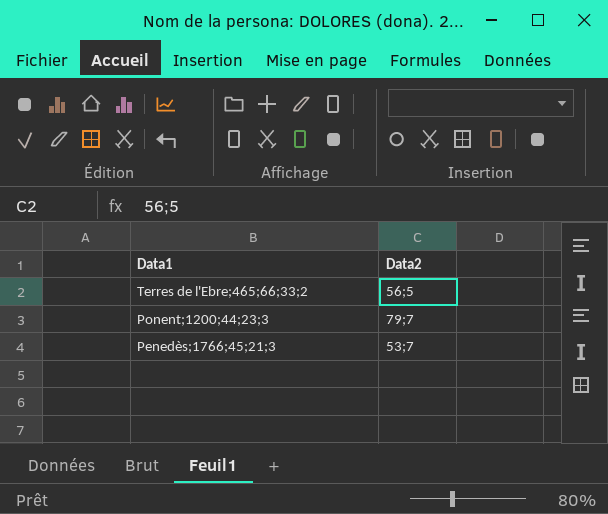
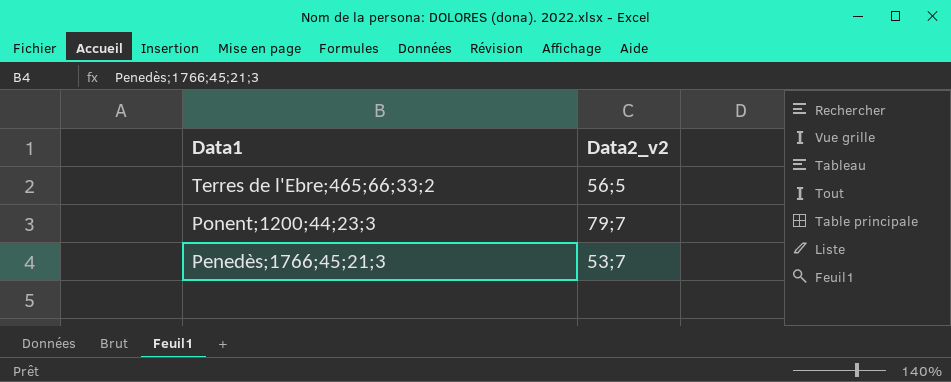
column name: Data2 -> Data2_v2

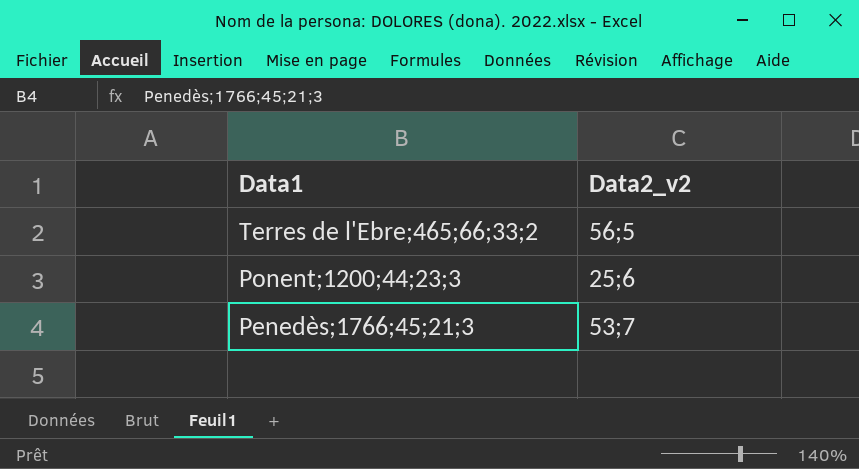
Ponent;1200;44;23;3 | Data2_v2: 79;7 -> 25;6

